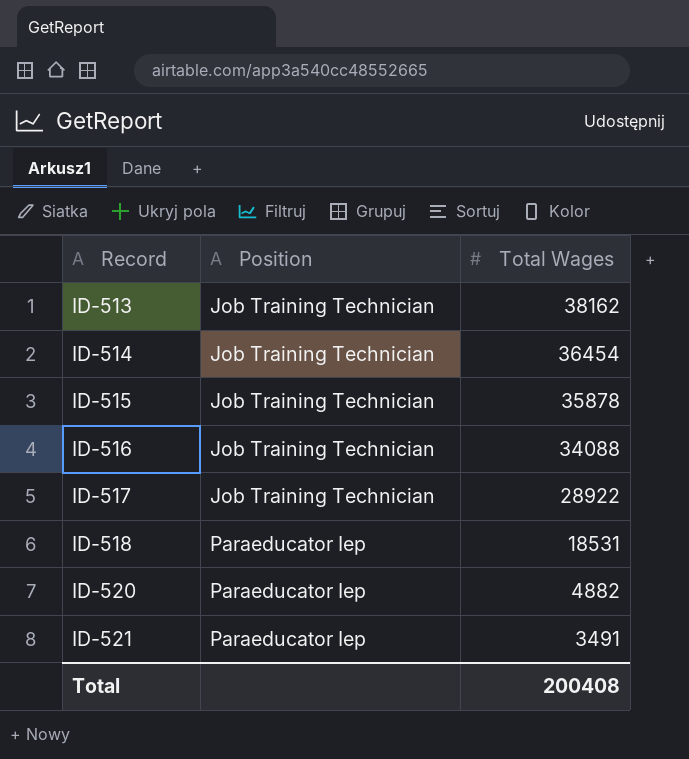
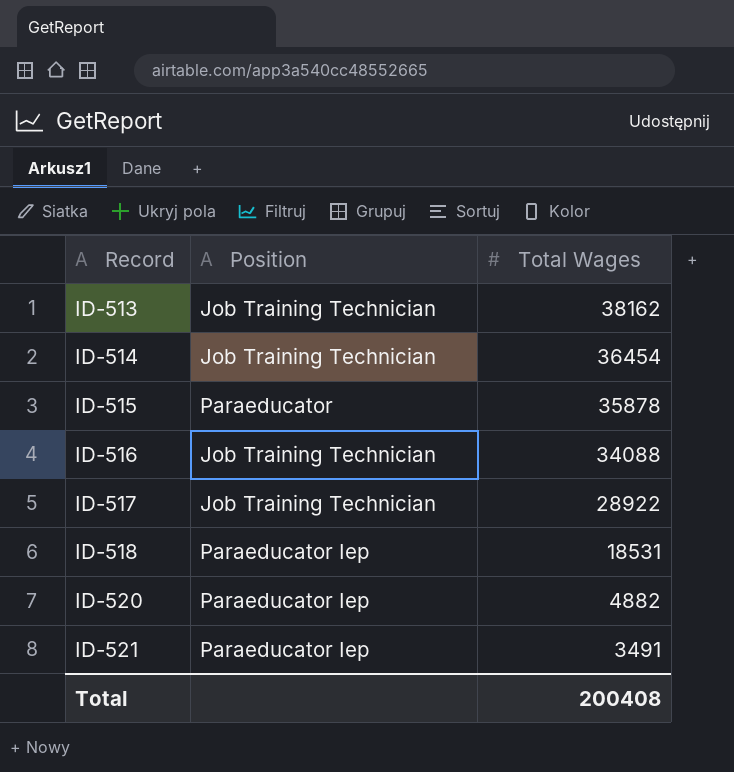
ID-515 | Position: Job Training Technician -> Paraeducator

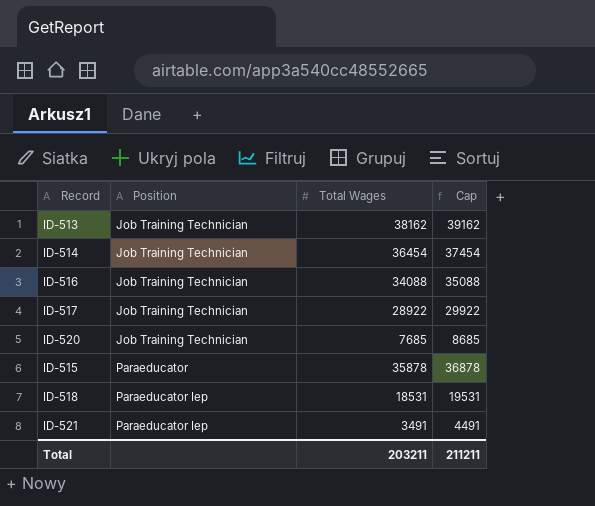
row order: Record ascending -> Position ascending
column Cap | formula: none -> [Total Wages] + 1000
ID-520 | Position: Paraeducator Iep -> Job Training Technician
ID-520 | Total Wages: 4882 -> 7685
Total | Total Wages: 200408 -> 203211

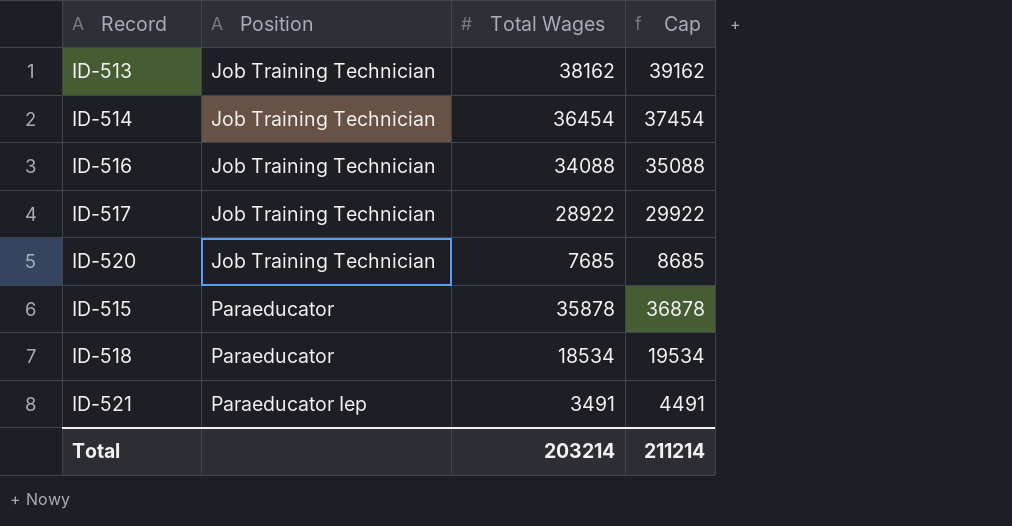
ID-518 | Position: Paraeducator Iep -> Paraeducator
ID-518 | Total Wages: 18531 -> 18534
ID-518 | Cap: 19531 -> 19534
Total | Total Wages: 203211 -> 203214
Total | Cap: 211211 -> 211214

